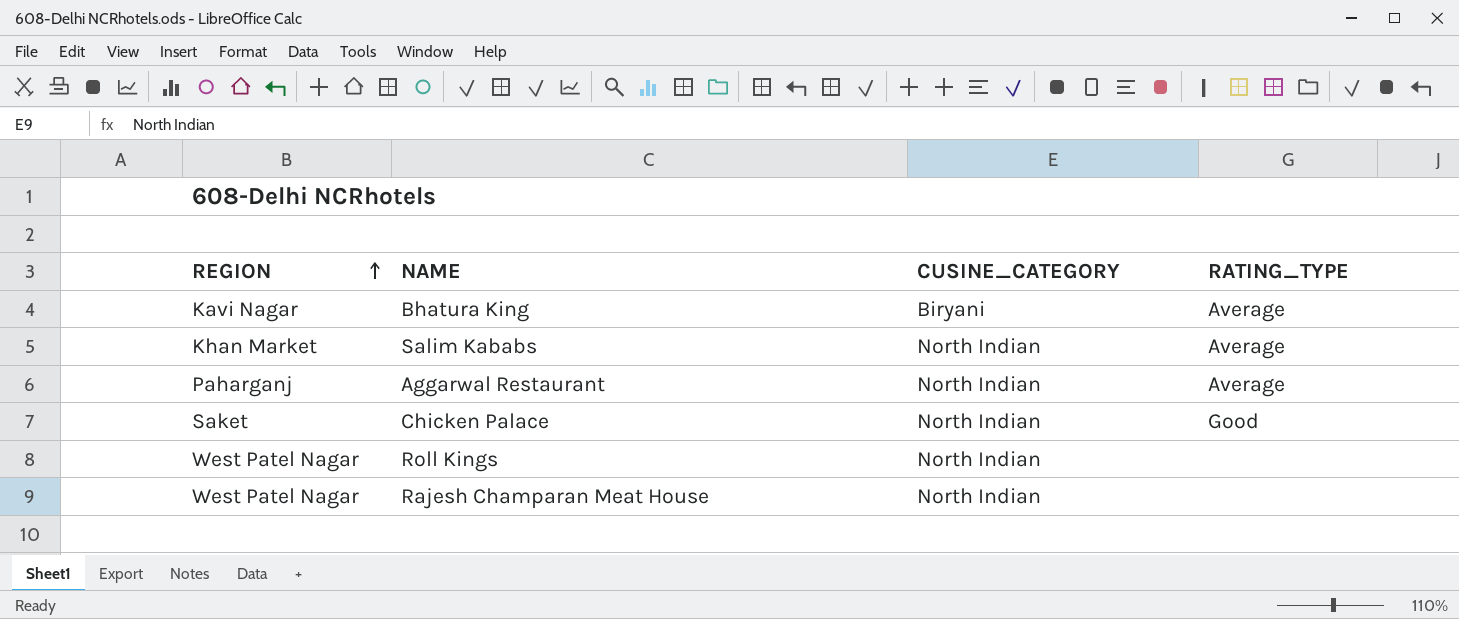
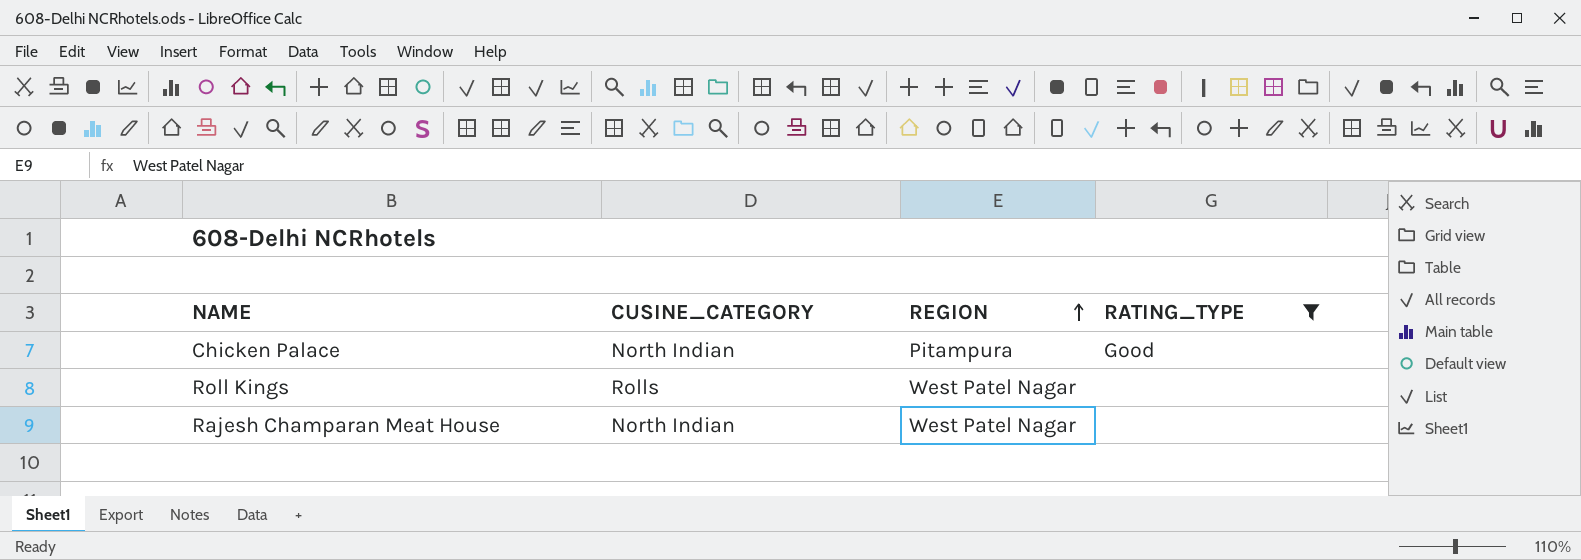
filter: none -> RATING_TYPE != Average
column REGION | position: 1 -> 3
Chicken Palace | REGION: Saket -> Pitampura
Roll Kings | CUSINE_CATEGORY: North Indian -> Rolls

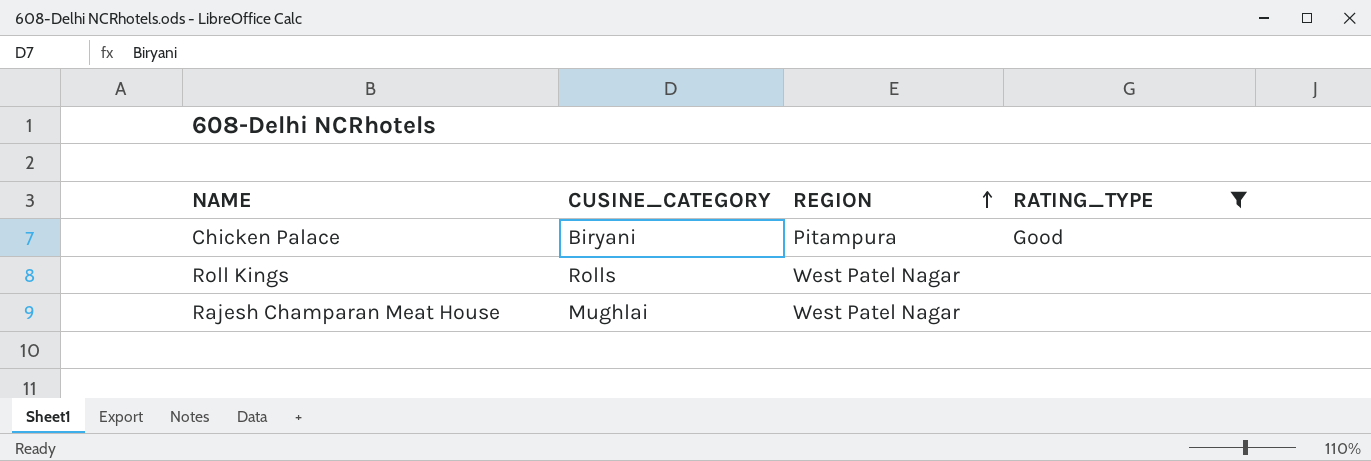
Chicken Palace | CUSINE_CATEGORY: North Indian -> Biryani
Rajesh Champaran Meat House | CUSINE_CATEGORY: North Indian -> Mughlai

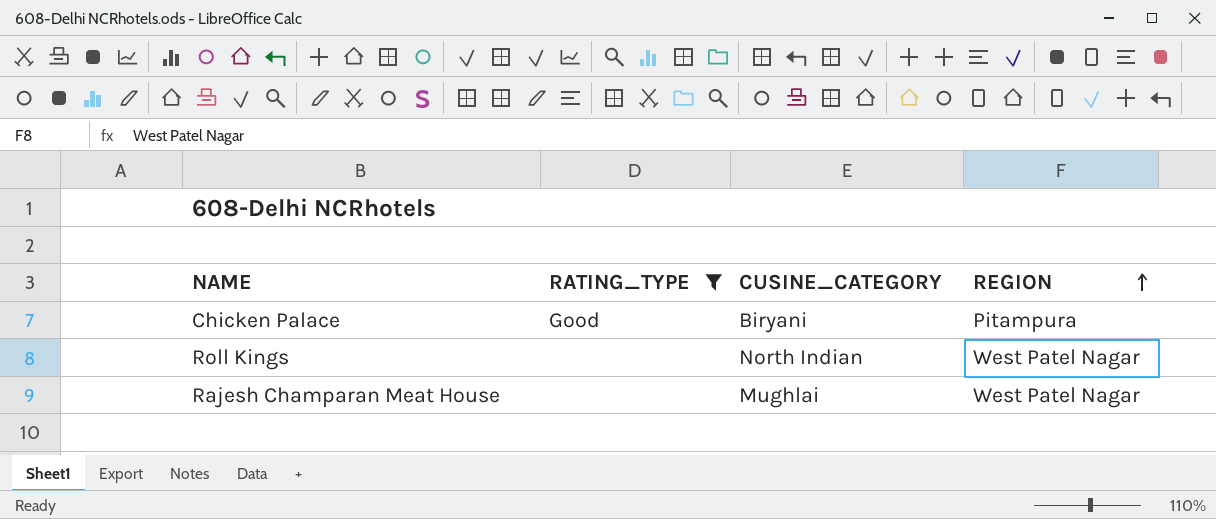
column RATING_TYPE | position: 4 -> 2
Roll Kings | CUSINE_CATEGORY: Rolls -> North Indian

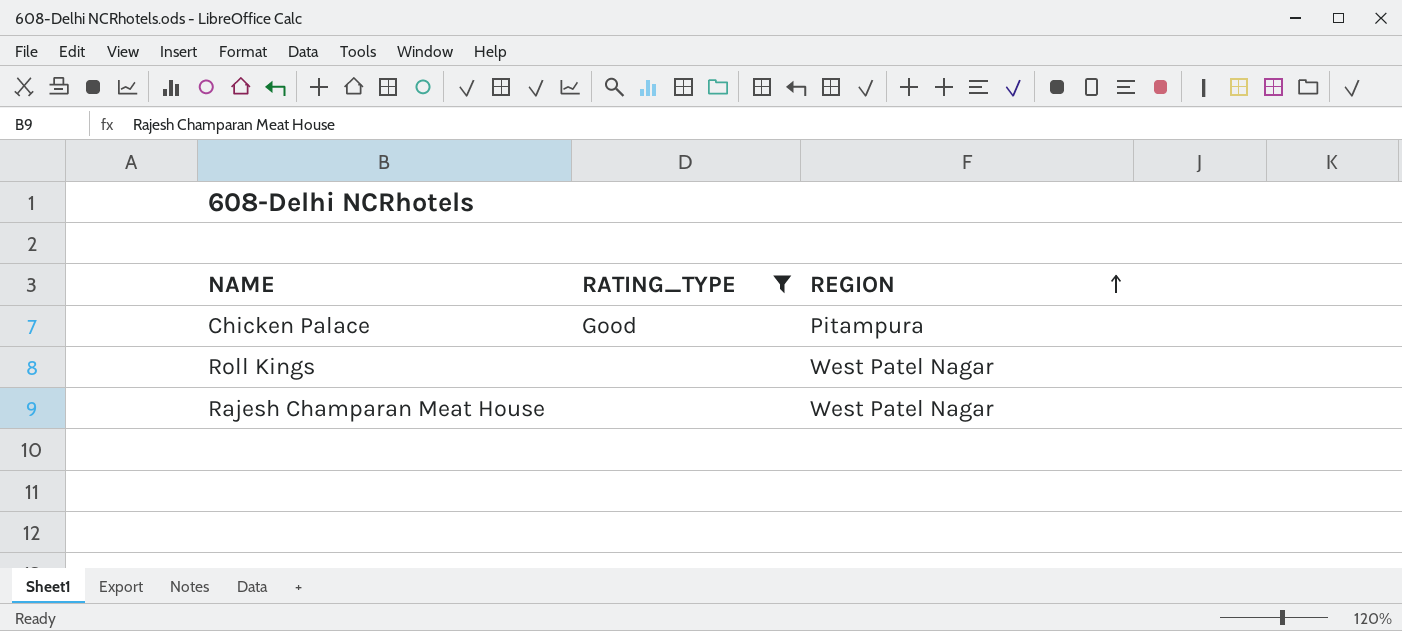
column CUSINE_CATEGORY | position: 3 -> none

